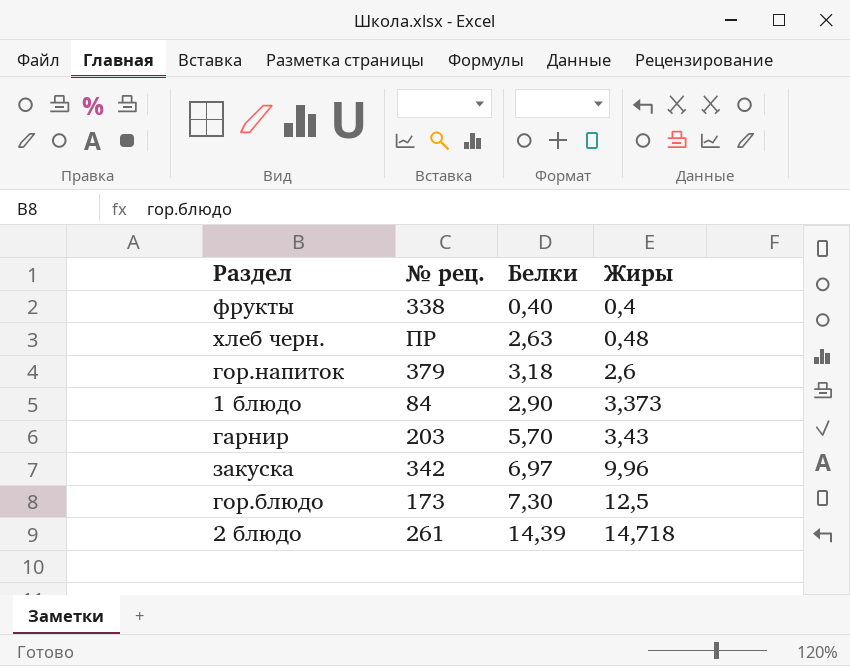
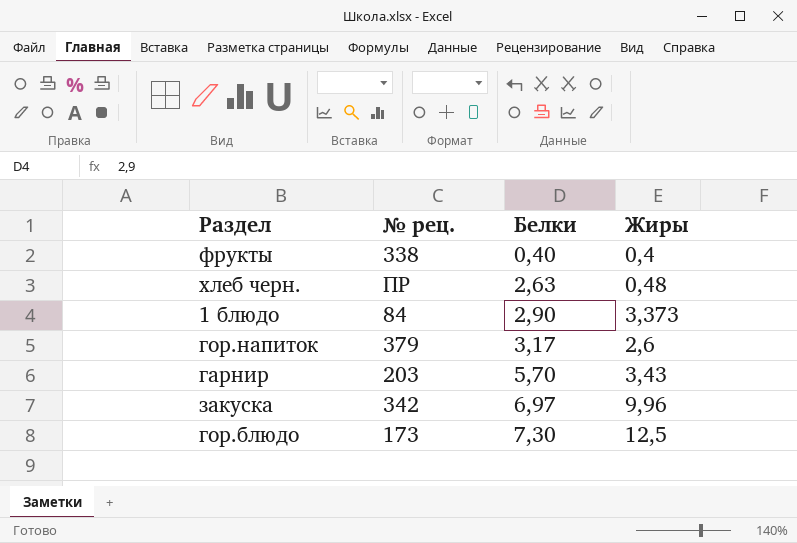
row order: Жиры ascending -> Белки ascending
row 2 блюдо: 261 | 14,39 | 14,718 -> none
гор.напиток | Белки: 3,18 -> 3,17

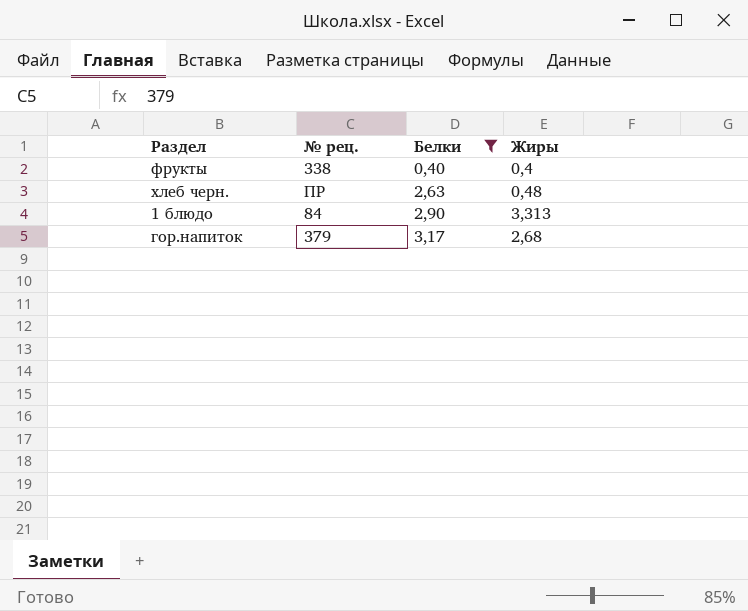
filter: none -> Белки <= 3,17
1 блюдо | Жиры: 3,373 -> 3,313
гор.напиток | Жиры: 2,6 -> 2,68

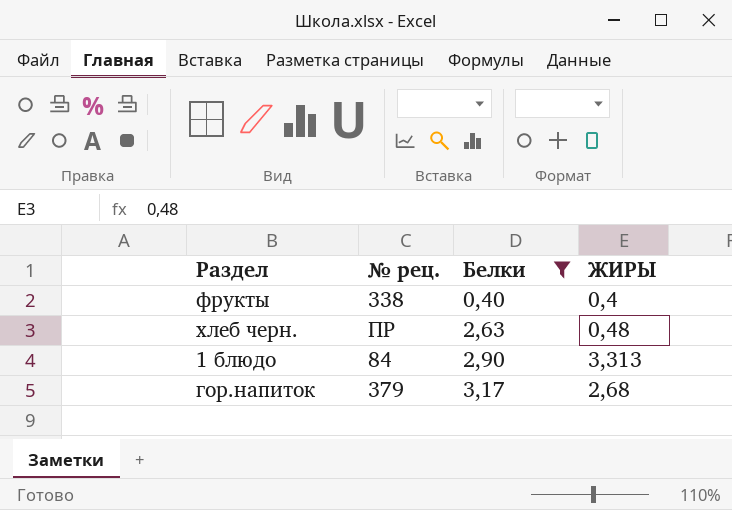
column name: Жиры -> ЖИРЫ

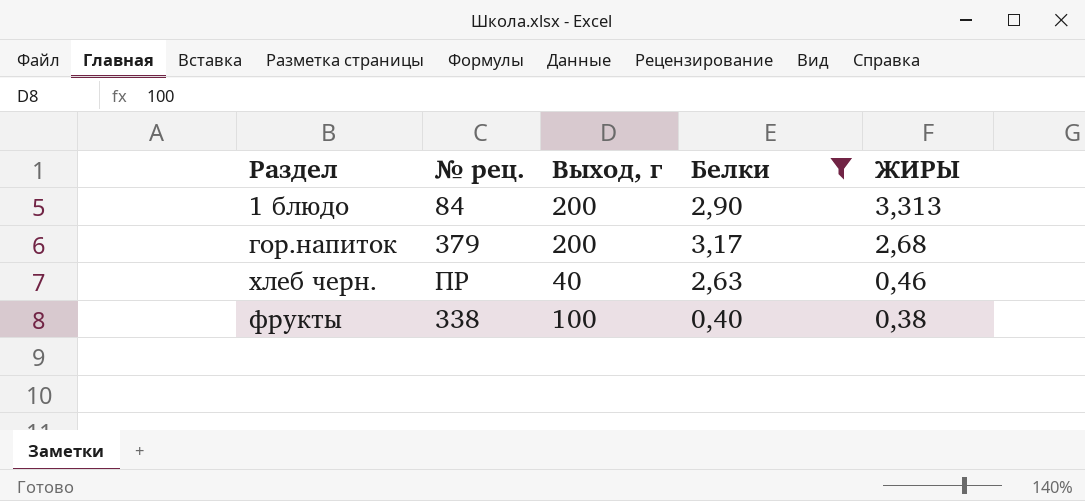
row order: Белки ascending -> ЖИРЫ descending
column Выход, г | position: none -> 3
хлеб черн. | ЖИРЫ: 0,48 -> 0,46
фрукты | ЖИРЫ: 0,4 -> 0,38

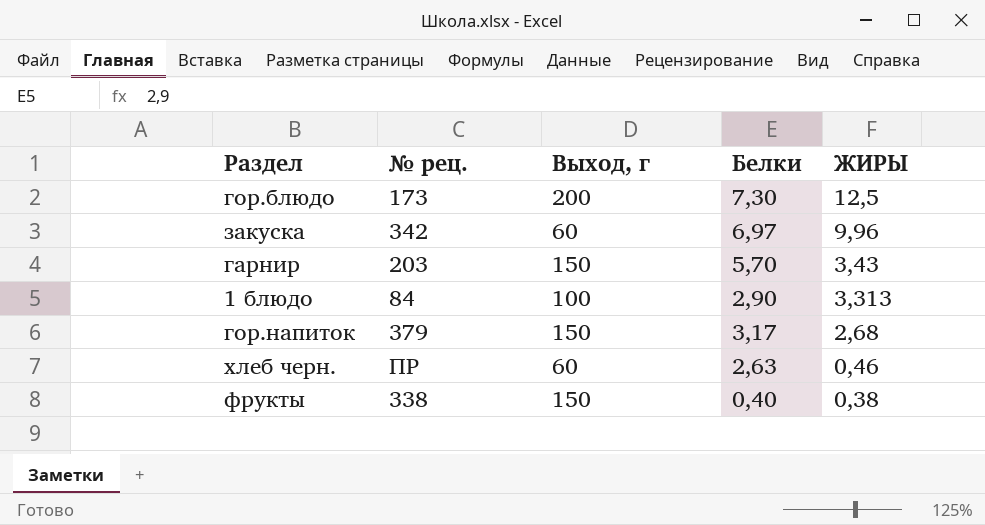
filter: Белки <= 3,17 -> none
1 блюдо | Выход, г: 200 -> 100
гор.напиток | Выход, г: 200 -> 150
хлеб черн. | Выход, г: 40 -> 60
фрукты | Выход, г: 100 -> 150

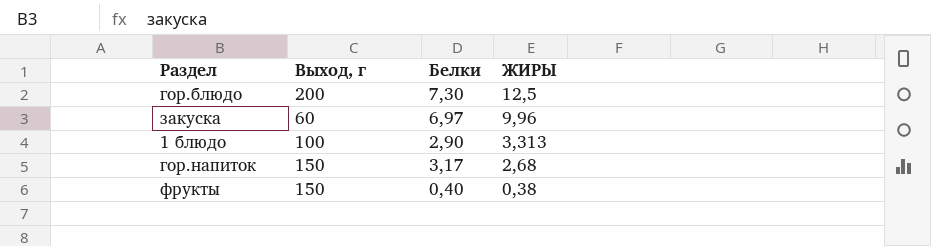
column № рец. | position: 2 -> none
row гарнир: 203 | 150 | 5,70 | 3,43 -> none
row хлеб черн.: ПР | 60 | 2,63 | 0,46 -> none

